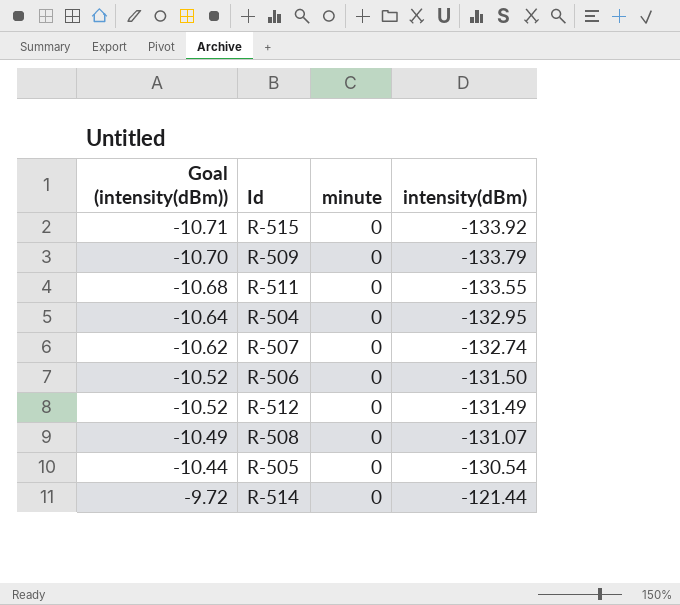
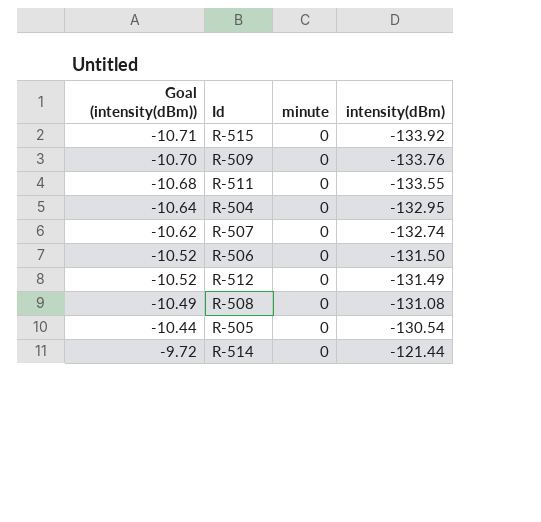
R-509 | intensity(dBm): -133.79 -> -133.76
R-508 | intensity(dBm): -131.07 -> -131.08

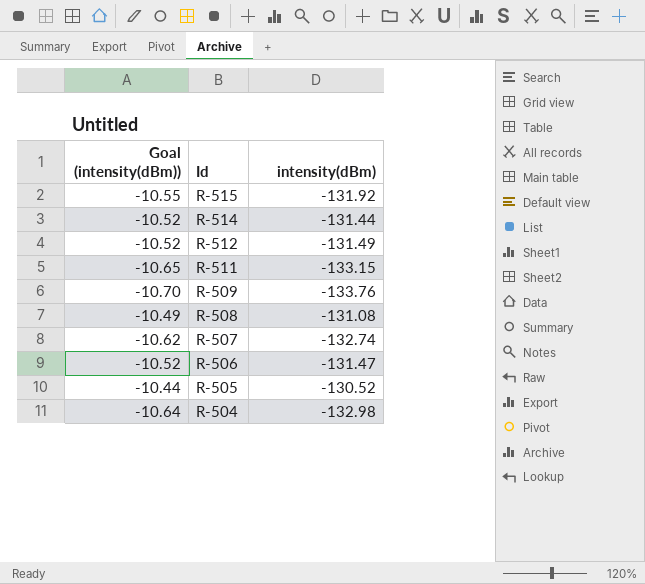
row order: Goal (intensity(dBm)) ascending -> Id descending
column minute | position: 3 -> none
R-515 | Goal (intensity(dBm)): -10.71 -> -10.55
R-515 | intensity(dBm): -133.92 -> -131.92
R-514 | Goal (intensity(dBm)): -9.72 -> -10.52
R-514 | intensity(dBm): -121.44 -> -131.44
R-511 | Goal (intensity(dBm)): -10.68 -> -10.65
R-511 | intensity(dBm): -133.55 -> -133.15
R-506 | intensity(dBm): -131.50 -> -131.47
R-505 | intensity(dBm): -130.54 -> -130.52
R-504 | intensity(dBm): -132.95 -> -132.98

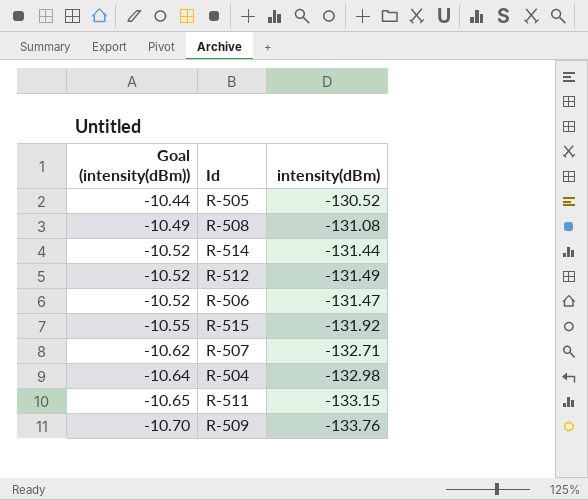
row order: Id descending -> Goal (intensity(dBm)) descending
R-507 | intensity(dBm): -132.74 -> -132.71

